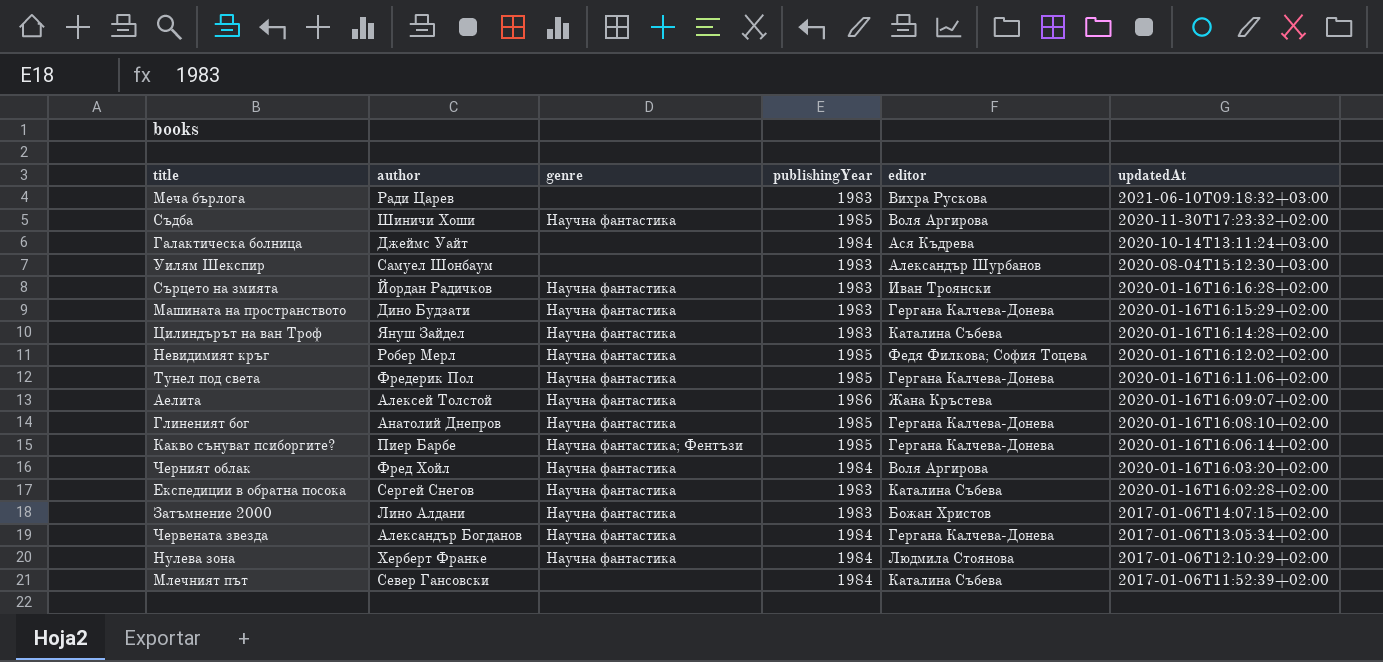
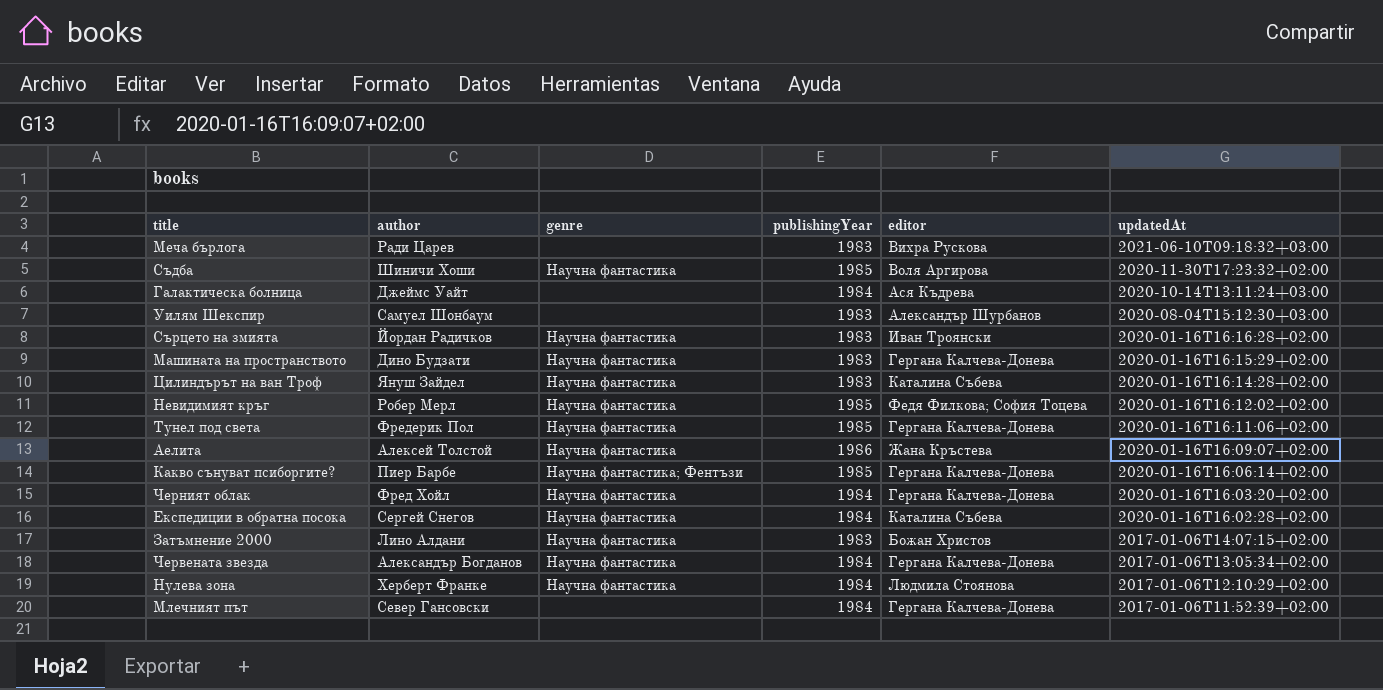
row Глиненият бог: Анатолий Днепров | Научна фантастика | 1985 | Гергана Калчева-Донева | 2020-01-16T16:08:10+02:00 -> none
Черният облак | editor: Воля Аргирова -> Гергана Калчева-Донева
Експедиции в обратна посока | publishingYear: 1983 -> 1984
Млечният път | editor: Каталина Събева -> Гергана Калчева-Донева

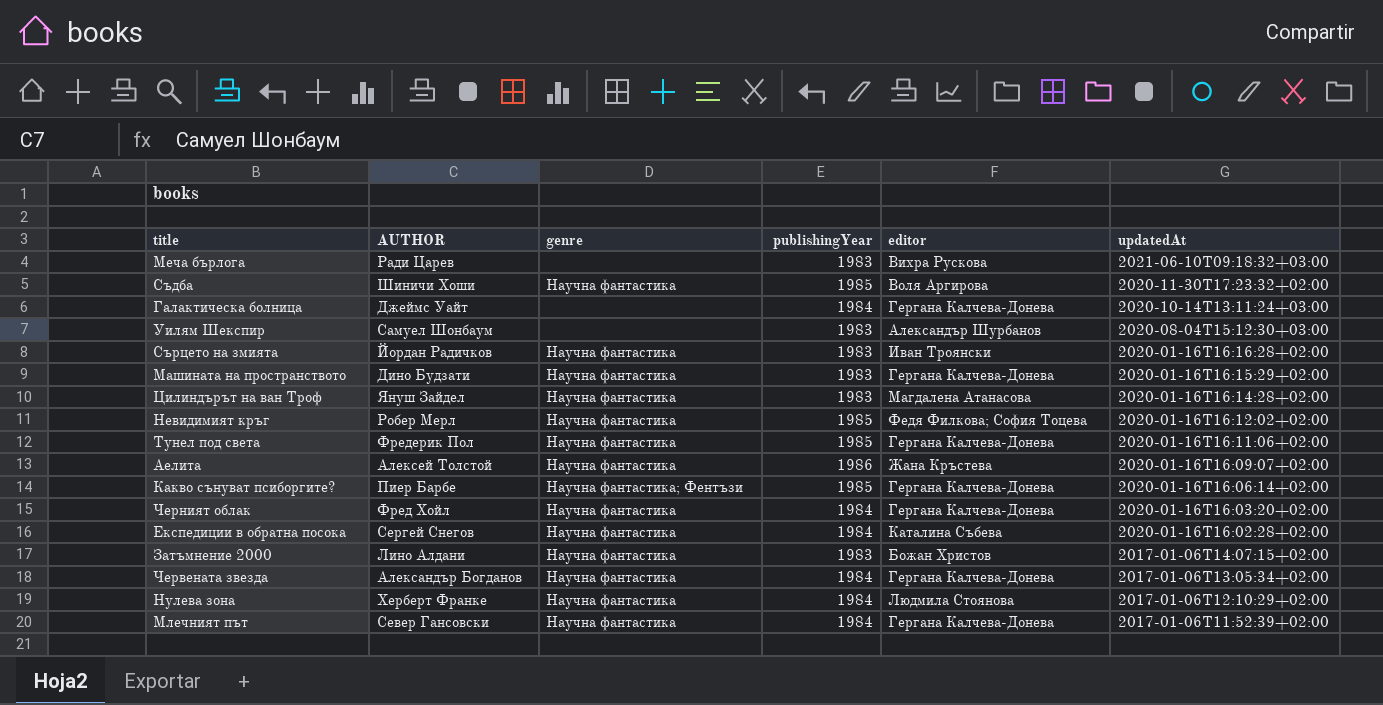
column name: author -> AUTHOR
Галактическа болница | editor: Ася Къдрева -> Гергана Калчева-Донева
Цилиндърът на ван Троф | editor: Каталина Събева -> Магдалена Атанасова
Млечният път | genre: none -> Научна фантастика

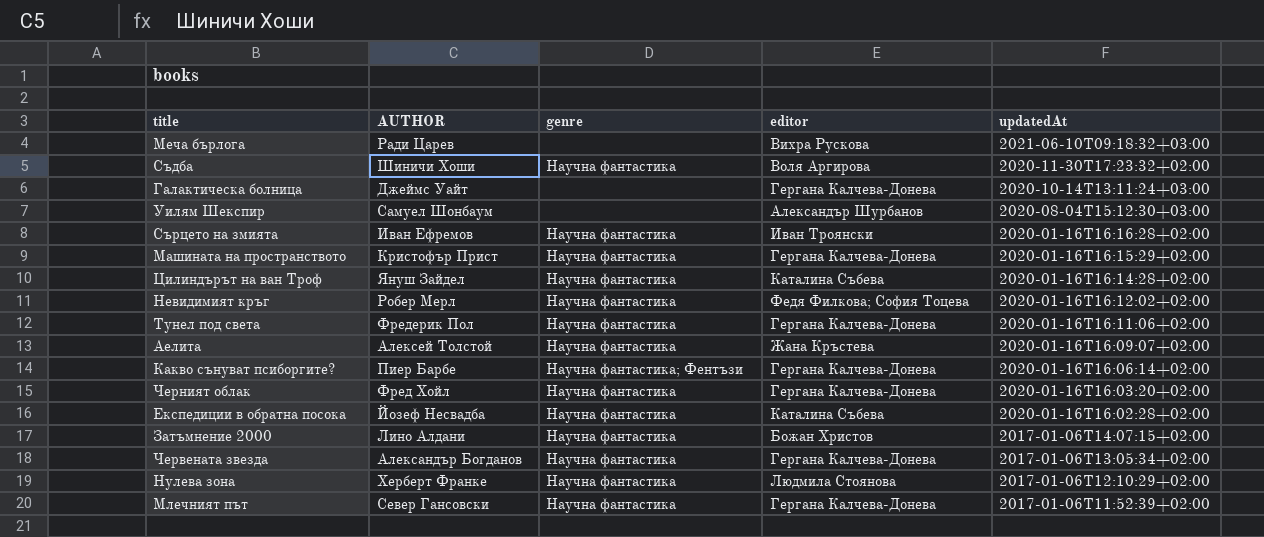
column publishingYear | position: 4 -> none
Сърцето на змията | AUTHOR: Йордан Радичков -> Иван Ефремов
Машината на пространството | AUTHOR: Дино Будзати -> Кристофър Прист
Цилиндърът на ван Троф | editor: Магдалена Атанасова -> Каталина Събева
Експедиции в обратна посока | AUTHOR: Сергей Снегов -> Йозеф Несвадба

